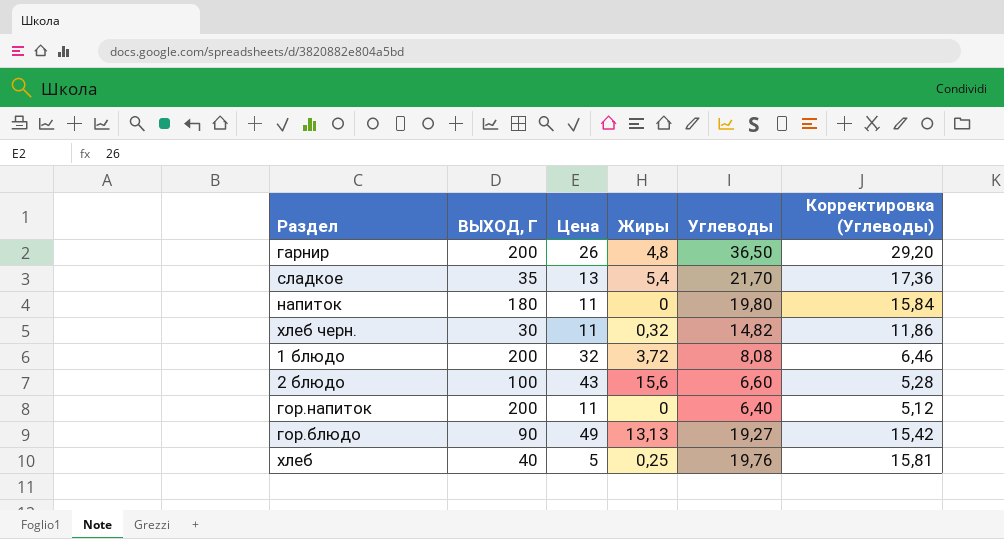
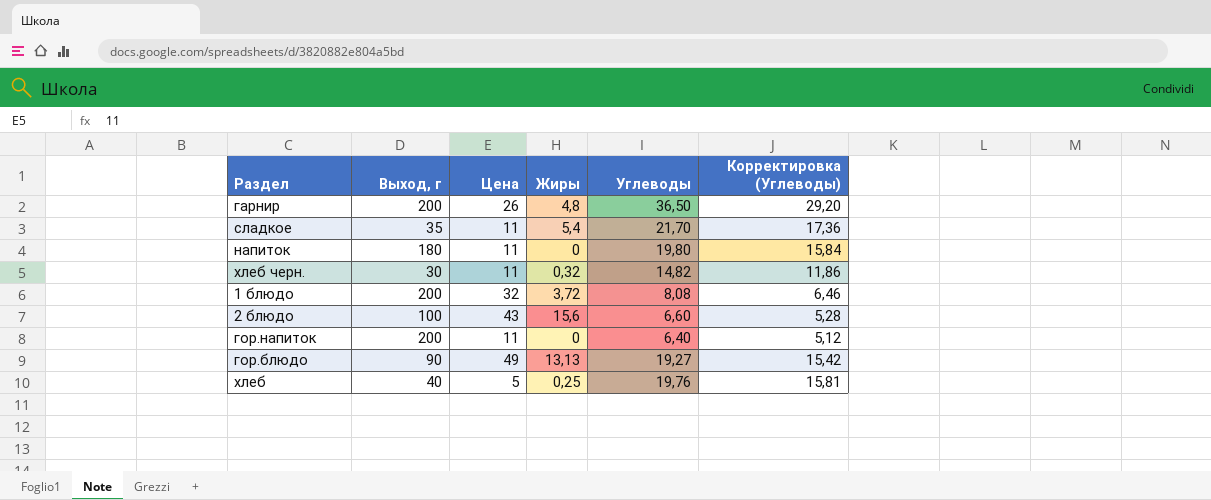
column name: ВЫХОД, Г -> Выход, г
сладкое | Цена: 13 -> 11

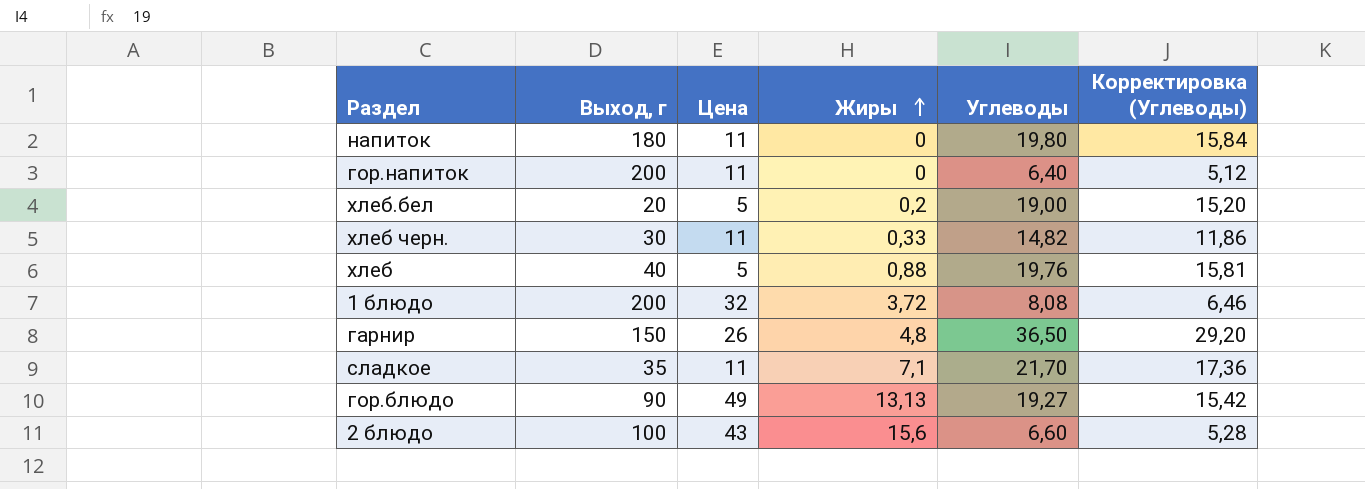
row order: none -> Жиры ascending
row хлеб.бел: none -> 20 | 5 | 0,2 | 19,00 | 15,20
хлеб черн. | Жиры: 0,32 -> 0,33
хлеб | Жиры: 0,25 -> 0,88
гарнир | Выход, г: 200 -> 150
сладкое | Жиры: 5,4 -> 7,1

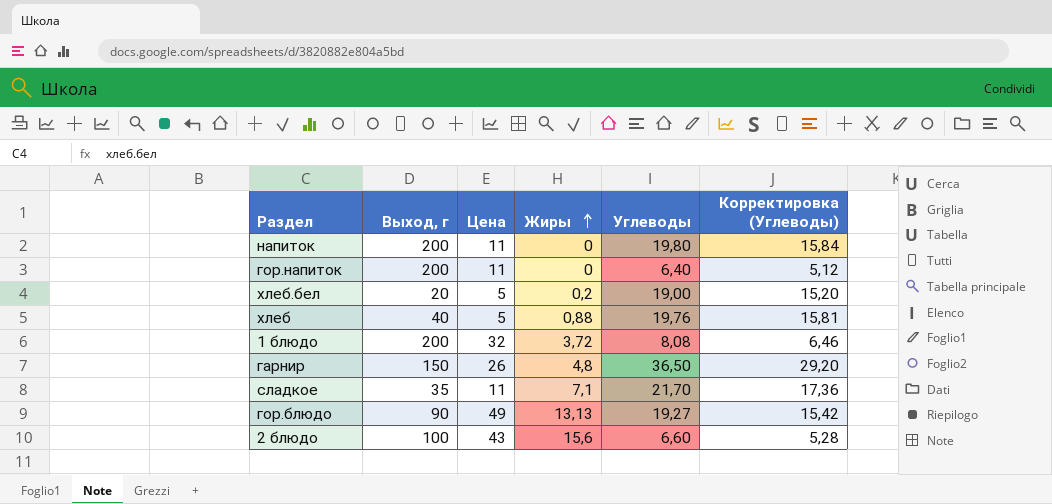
row хлеб черн.: 30 | 11 | 0,33 | 14,82 | 11,86 -> none
напиток | Выход, г: 180 -> 200

